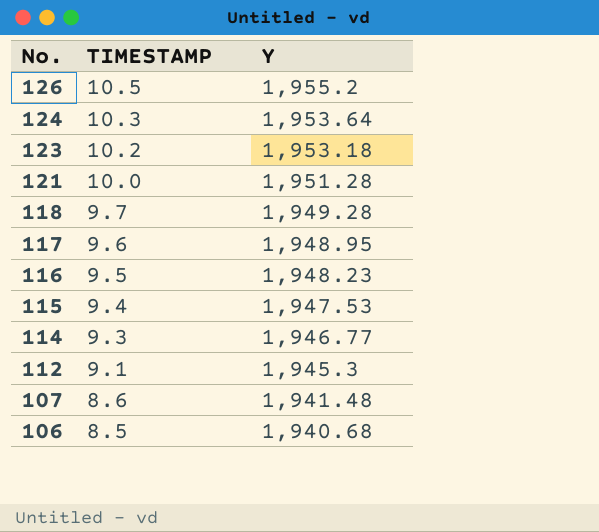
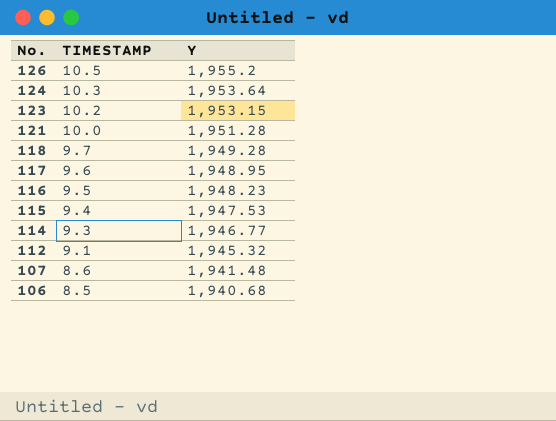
123 | Y: 1,953.18 -> 1,953.15
112 | Y: 1,945.3 -> 1,945.32

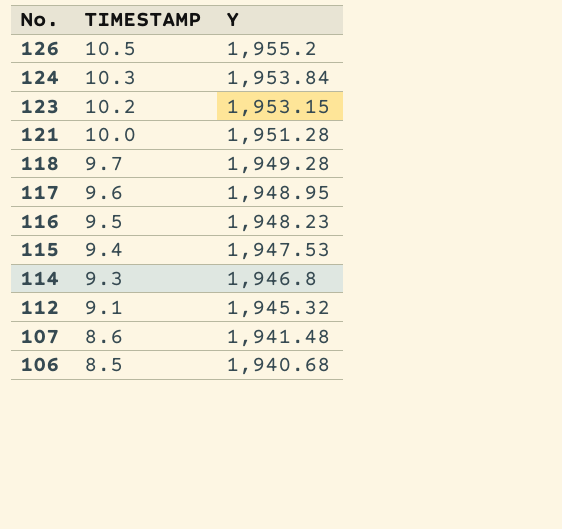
124 | Y: 1,953.64 -> 1,953.84
114 | Y: 1,946.77 -> 1,946.8

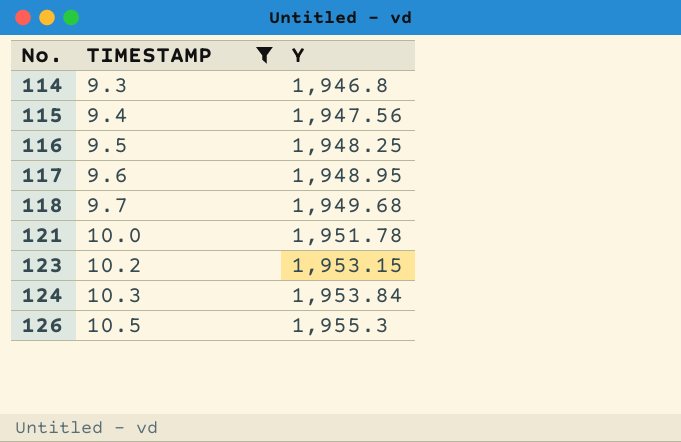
filter: none -> TIMESTAMP >= 9.3
row order: No. descending -> No. ascending
115 | Y: 1,947.53 -> 1,947.56
116 | Y: 1,948.23 -> 1,948.25
118 | Y: 1,949.28 -> 1,949.68
121 | Y: 1,951.28 -> 1,951.78
126 | Y: 1,955.2 -> 1,955.3

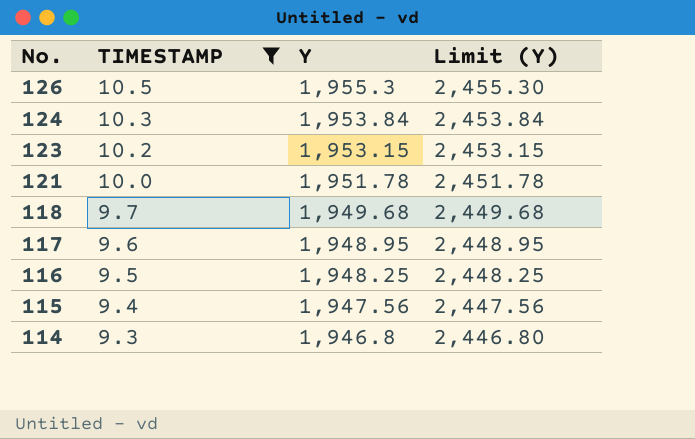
row order: No. ascending -> No. descending
column Limit (Y) | formula: none -> [Y] + 500

